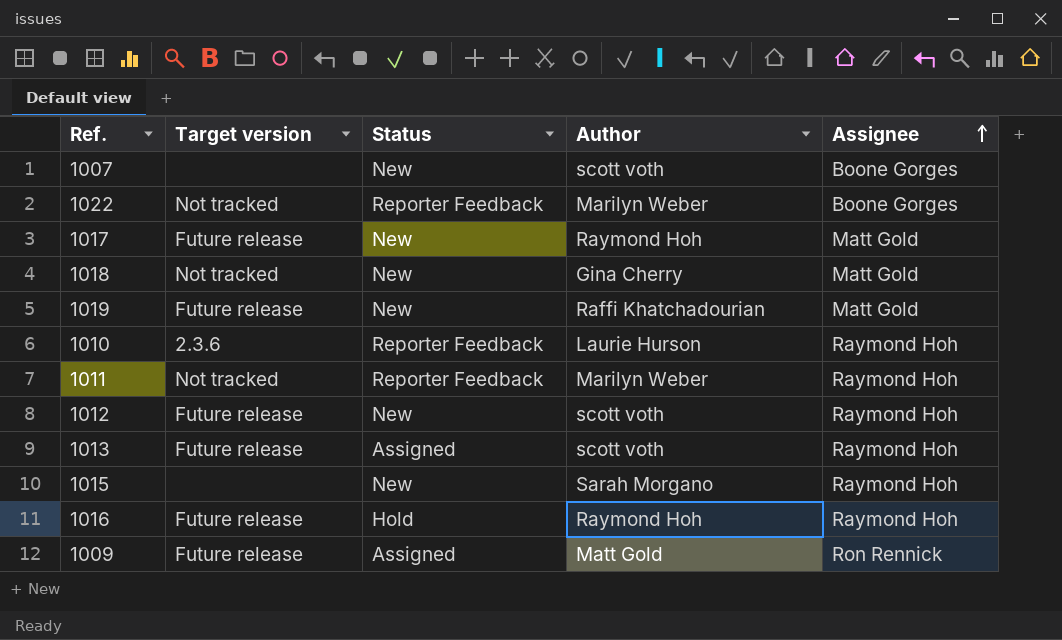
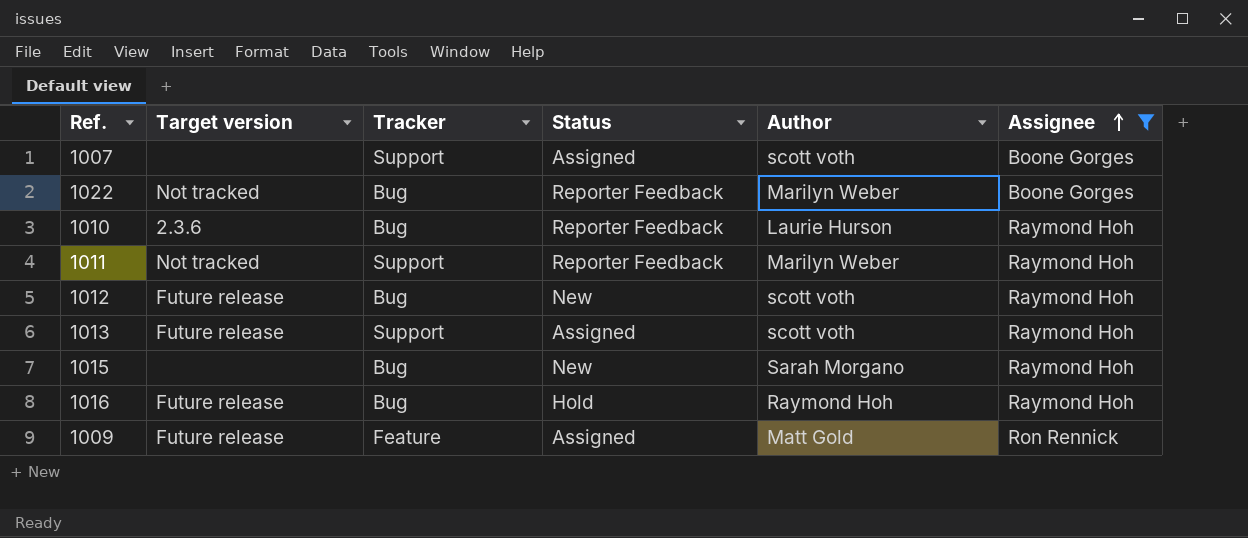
filter: none -> Assignee != Matt Gold
column Tracker | position: none -> 3
1007 | Status: New -> Assigned

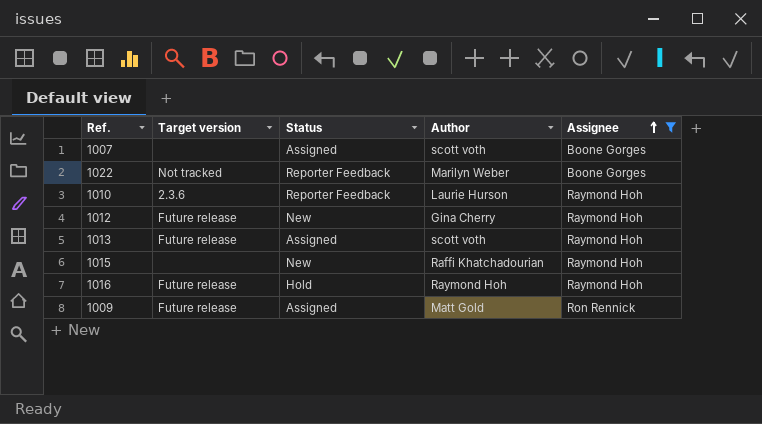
column Tracker | position: 3 -> none
row 1011: Not tracked | Support | Reporter Feedback | Marilyn Weber | Raymond Hoh -> none
1012 | Author: scott voth -> Gina Cherry
1015 | Author: Sarah Morgano -> Raffi Khatchadourian

